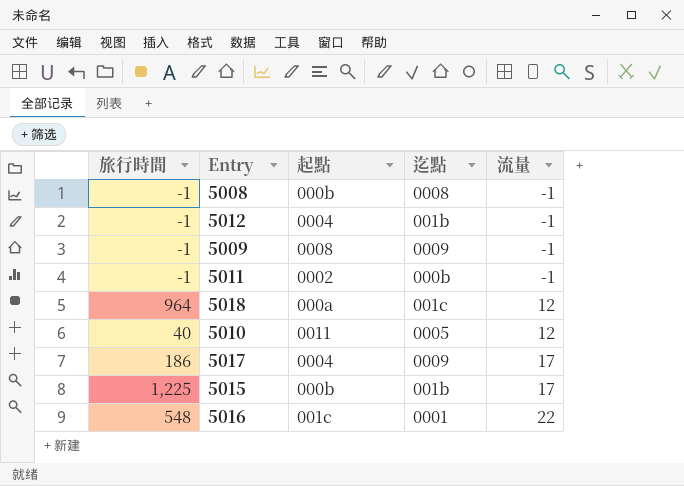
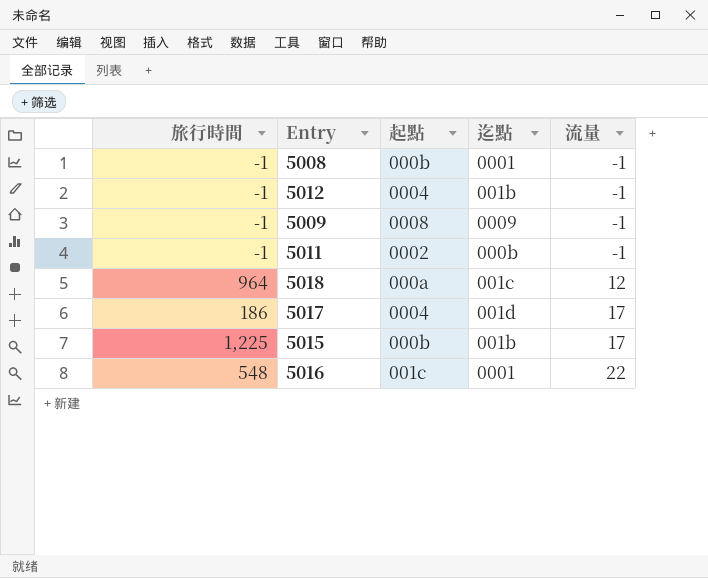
row 5010: 40 | 0011 | 0005 | 12 -> none
5008 | 迄點: 0008 -> 0001
5017 | 迄點: 0009 -> 001d

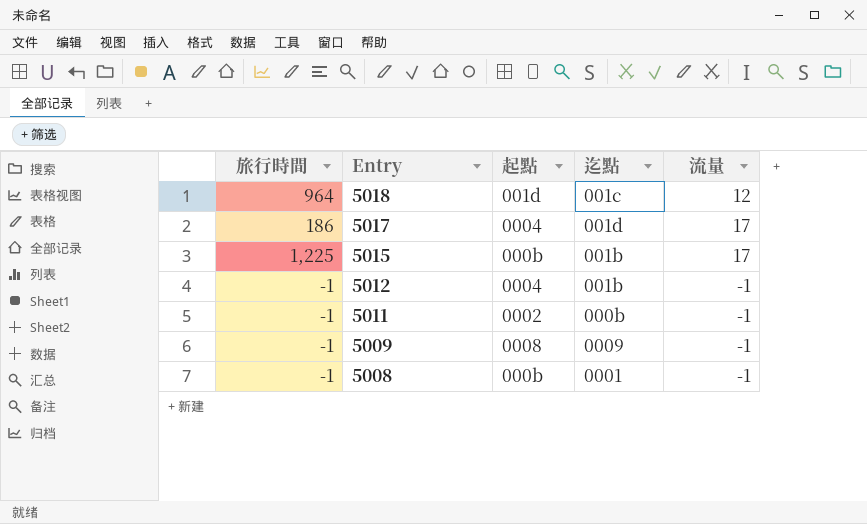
row order: 流量 ascending -> Entry descending
row 5016: 548 | 001c | 0001 | 22 -> none
5018 | 起點: 000a -> 001d

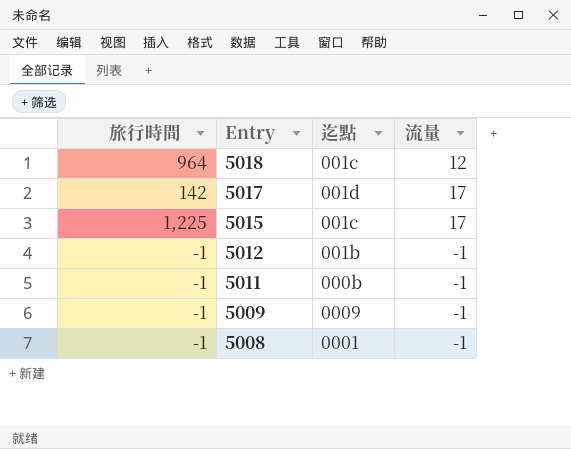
column 起點 | position: 3 -> none
5017 | 旅行時間: 186 -> 142
5015 | 迄點: 001b -> 001c

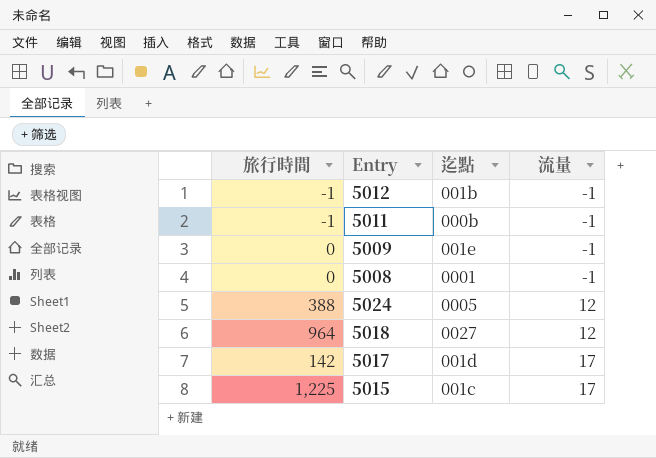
row order: Entry descending -> 流量 ascending
5009 | 旅行時間: -1 -> 0
5009 | 迄點: 0009 -> 001e
5008 | 旅行時間: -1 -> 0
row 5024: none -> 388 | 0005 | 12
5018 | 迄點: 001c -> 0027

